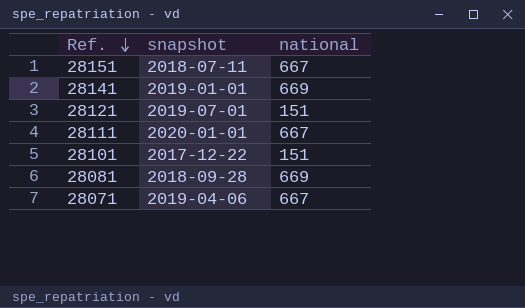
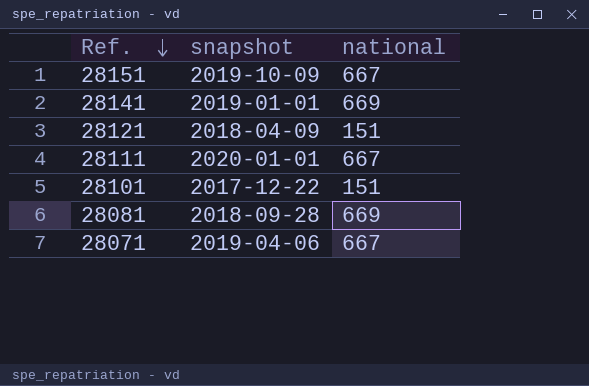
28151 | snapshot: 2018-07-11 -> 2019-10-09
28121 | snapshot: 2019-07-01 -> 2018-04-09

